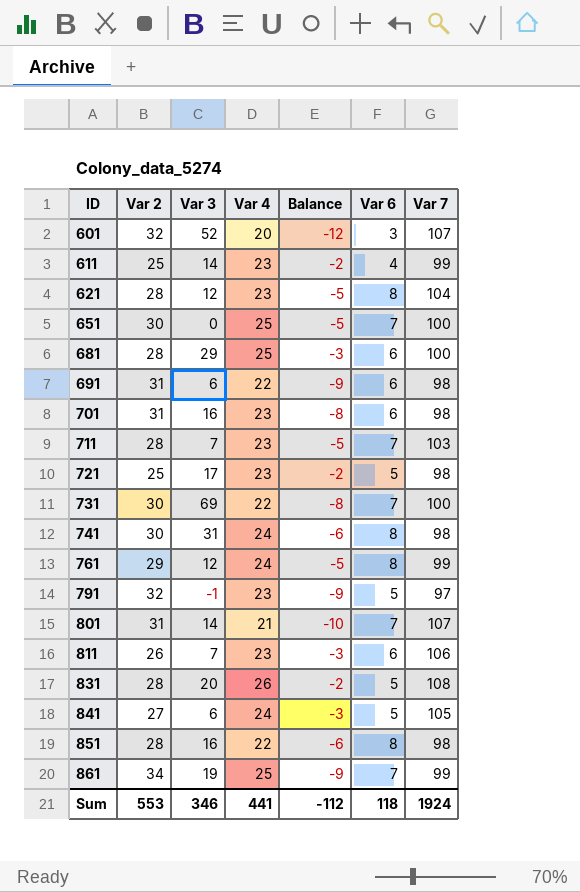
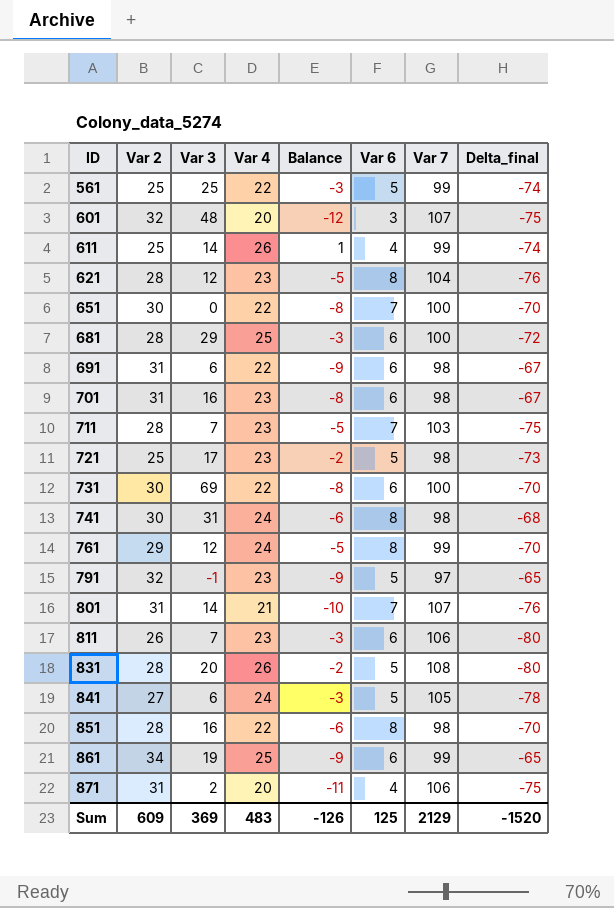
column Delta_final | formula: none -> [Var 2] - [Var 7]
row 561: none -> 25 | 25 | 22 | -3 | 5 | 99 | -74
601 | Var 3: 52 -> 48
611 | Var 4: 23 -> 26
611 | Balance: -2 -> 1
651 | Var 4: 25 -> 22
651 | Balance: -5 -> -8
731 | Var 6: 7 -> 6
861 | Var 6: 7 -> 6
row 871: none -> 31 | 2 | 20 | -11 | 4 | 106 | -75
Sum | Var 2: 553 -> 609
Sum | Var 3: 346 -> 369
Sum | Var 4: 441 -> 483
Sum | Balance: -112 -> -126
Sum | Var 6: 118 -> 125
Sum | Var 7: 1924 -> 2129

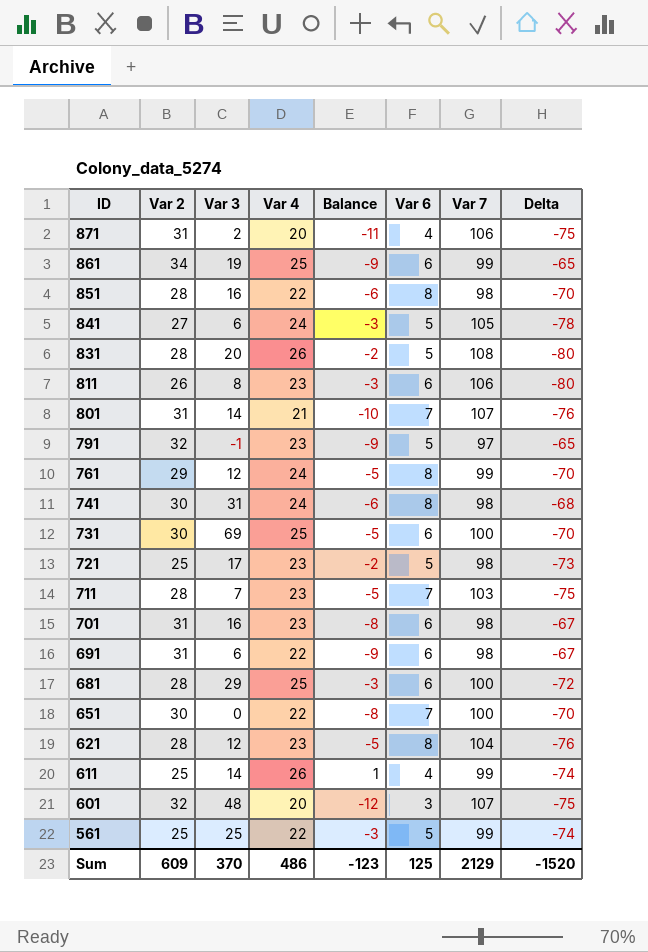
row order: ID ascending -> ID descending
column name: Delta_final -> Delta
811 | Var 3: 7 -> 8
731 | Var 4: 22 -> 25
731 | Balance: -8 -> -5
Sum | Var 3: 369 -> 370
Sum | Var 4: 483 -> 486
Sum | Balance: -126 -> -123

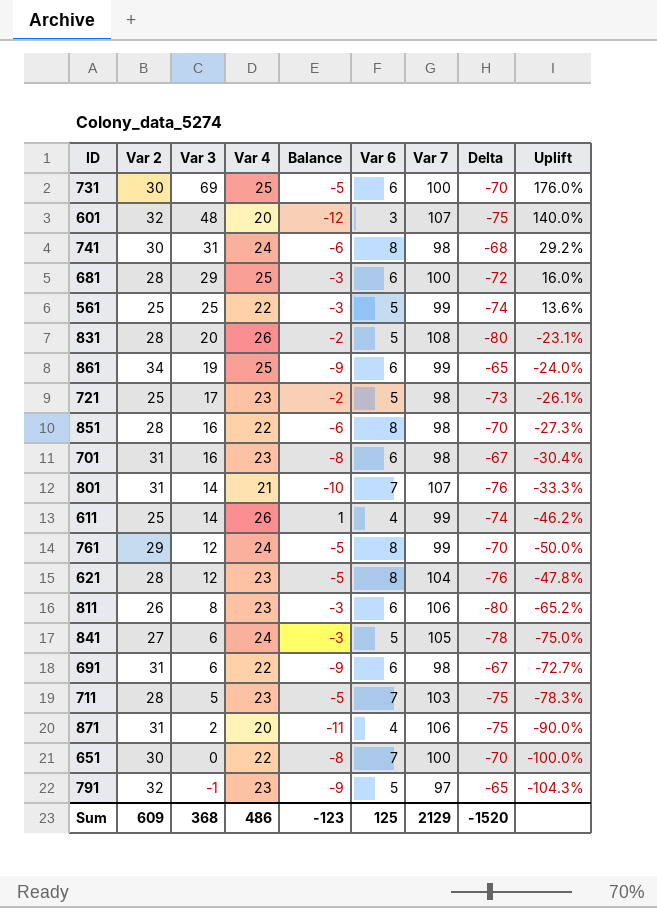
row order: ID descending -> Var 3 descending
column Uplift | formula: none -> ([Var 3] - [Var 4]) / [Var 4]
711 | Var 3: 7 -> 5
Sum | Var 3: 370 -> 368

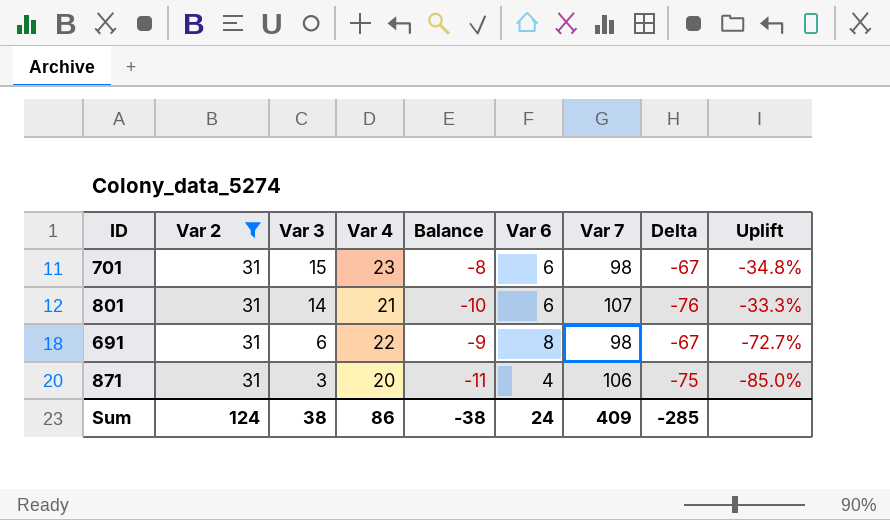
filter: none -> Var 2 = 31
701 | Var 3: 16 -> 15
701 | Uplift: -30.4% -> -34.8%
801 | Var 6: 7 -> 6
691 | Var 6: 6 -> 8
871 | Var 3: 2 -> 3
871 | Uplift: -90.0% -> -85.0%
Sum | Var 2: 609 -> 124
Sum | Var 3: 368 -> 38
Sum | Var 4: 486 -> 86
Sum | Balance: -123 -> -38
Sum | Var 6: 125 -> 24
Sum | Var 7: 2129 -> 409
Sum | Delta: -1520 -> -285

